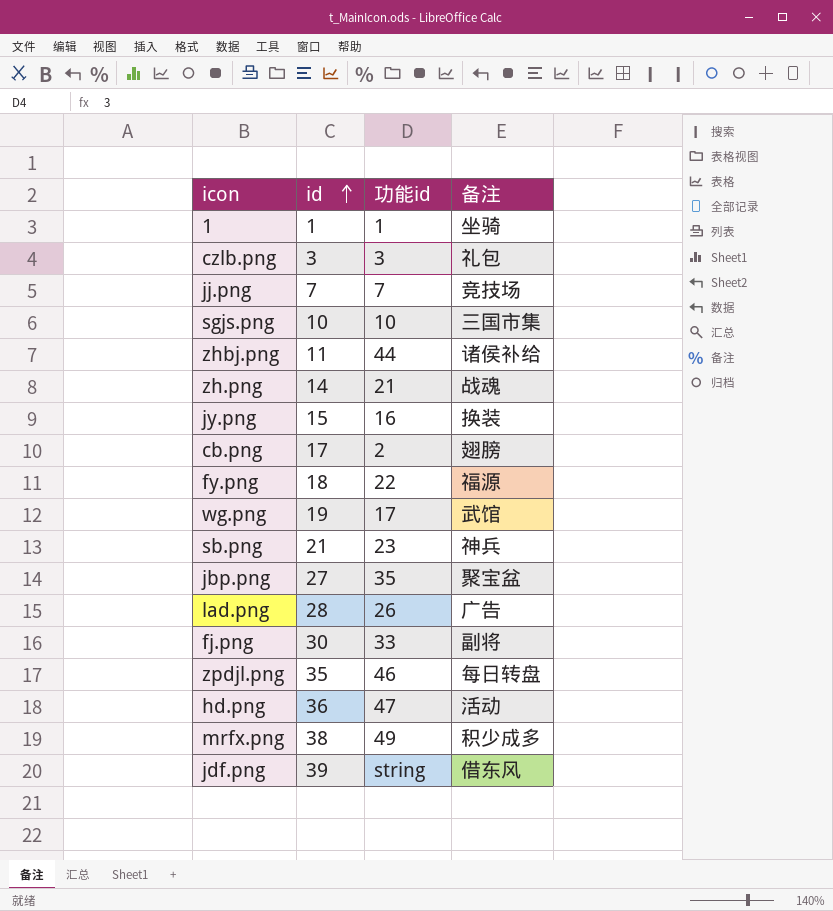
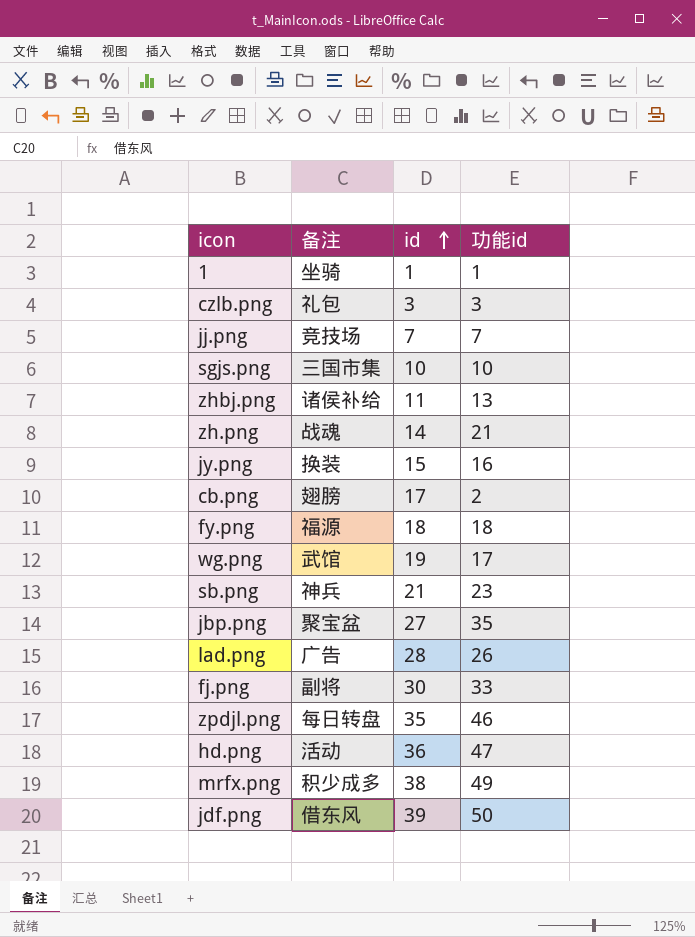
column 备注 | position: 4 -> 2
zhbj.png | 功能id: 44 -> 13
fy.png | 功能id: 22 -> 18
jdf.png | 功能id: string -> 50

